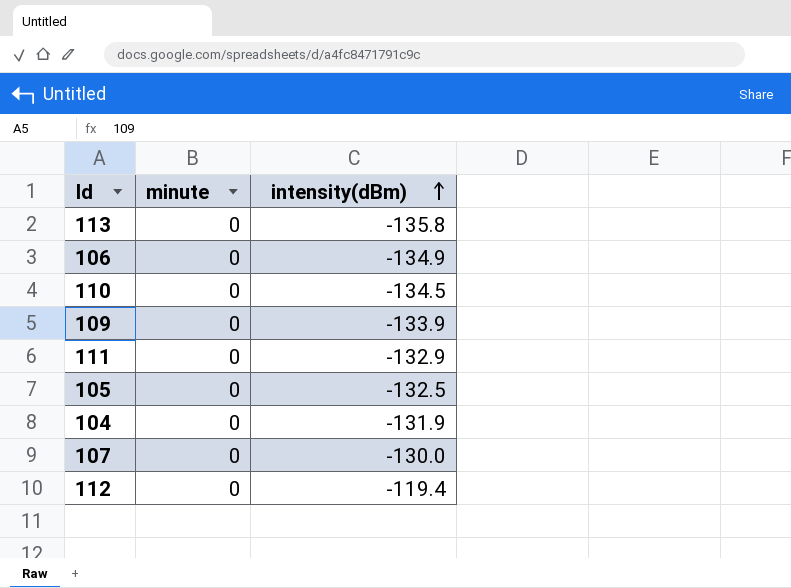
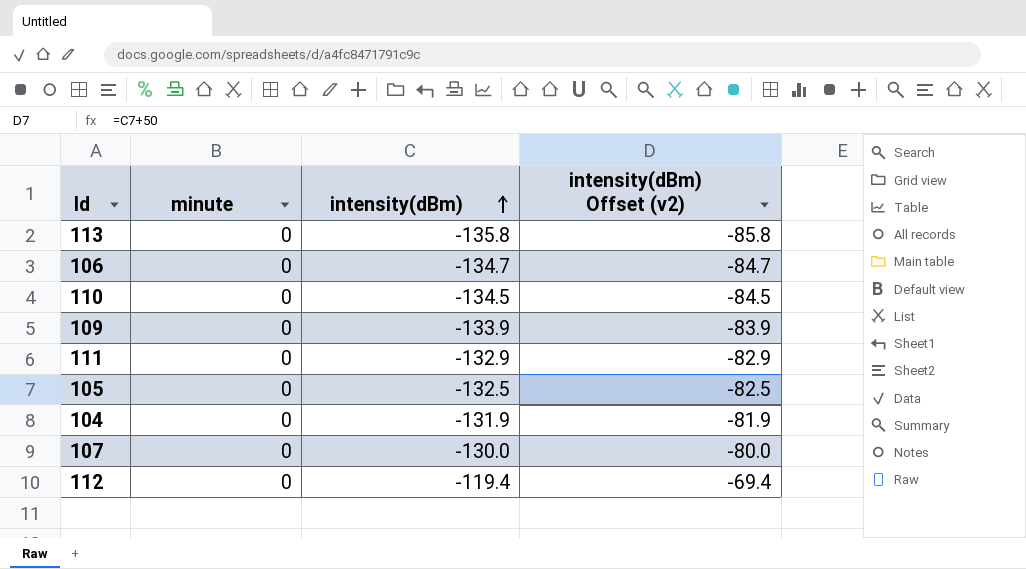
column intensity(dBm) Offset (v2) | formula: none -> [intensity(dBm)] + 50
106 | intensity(dBm): -134.9 -> -134.7

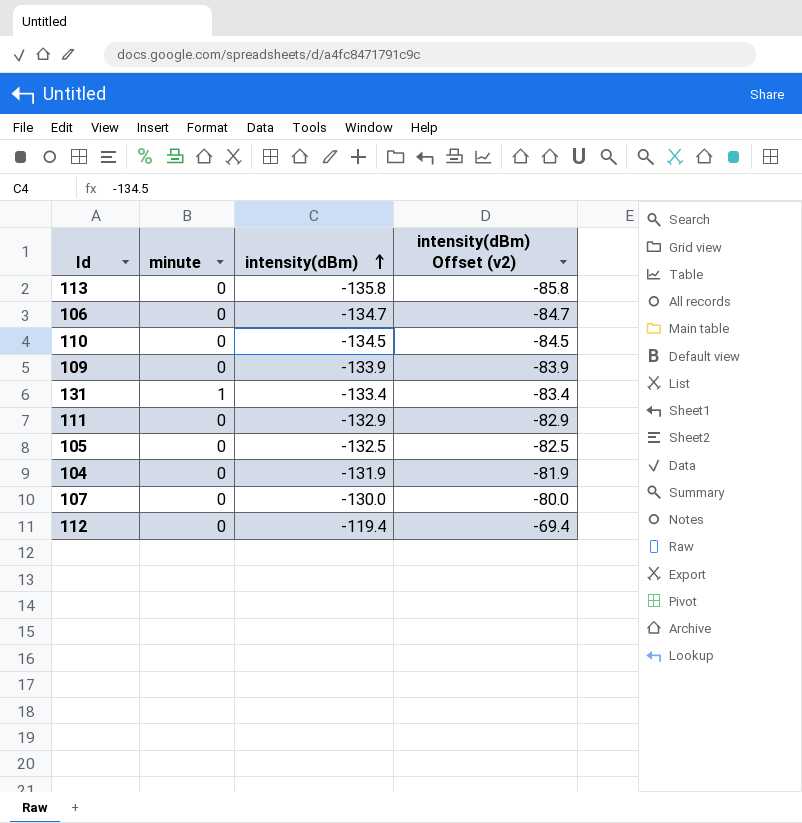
row 131: none -> 1 | -133.4 | -83.4

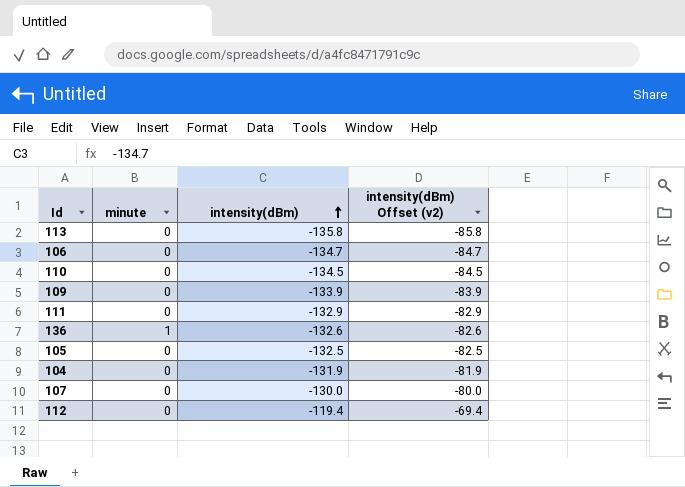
row 131: 1 | -133.4 | -83.4 -> none
row 136: none -> 1 | -132.6 | -82.6

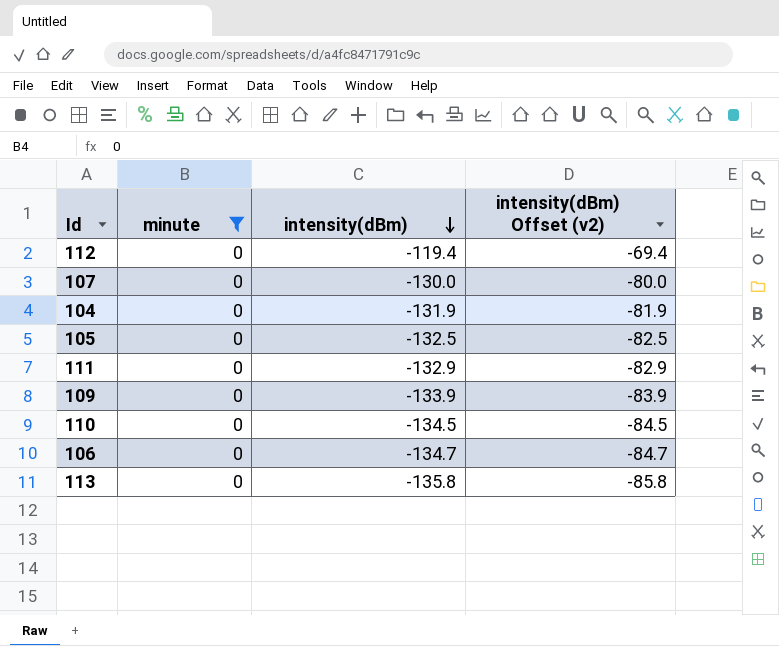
filter: none -> minute = 0
row order: intensity(dBm) ascending -> intensity(dBm) descending

